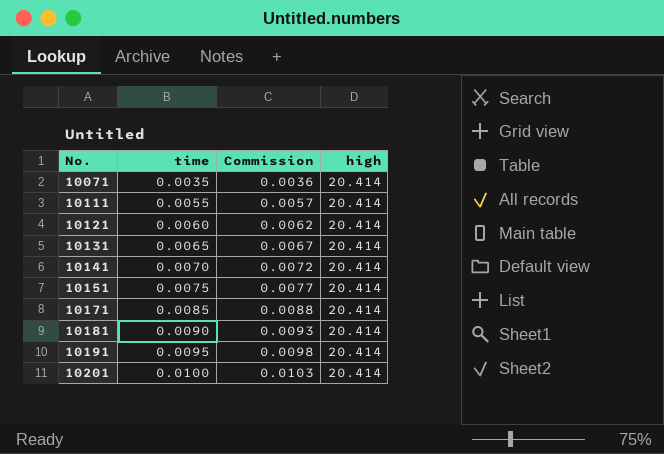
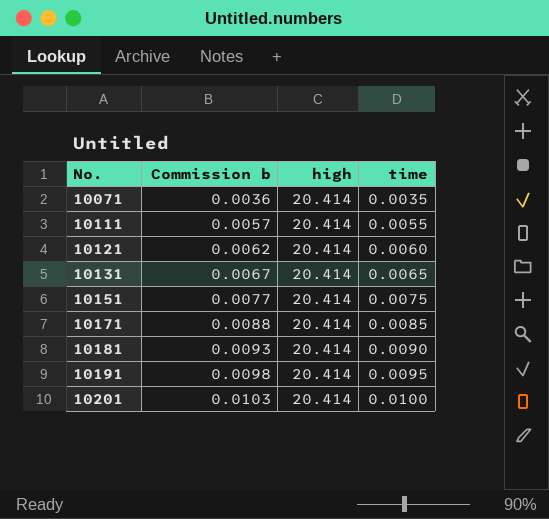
column name: Commission -> Commission b
column time | position: 2 -> 4
row 10141: 0.0070 | 0.0072 | 20.414 -> none

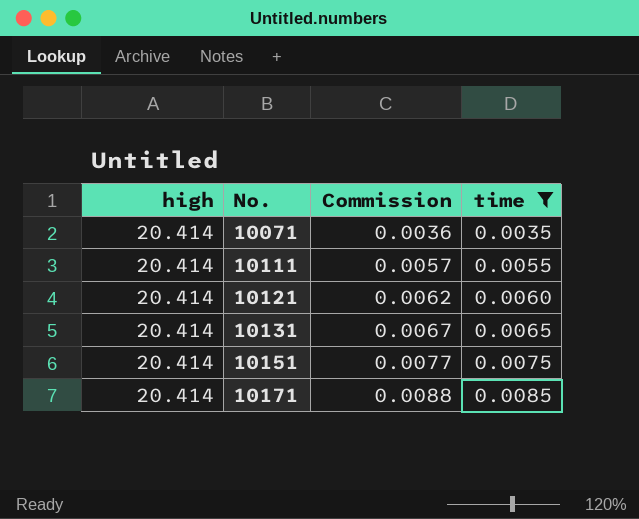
filter: none -> time <= 0.0085
column high | position: 3 -> 1
column name: Commission b -> Commission

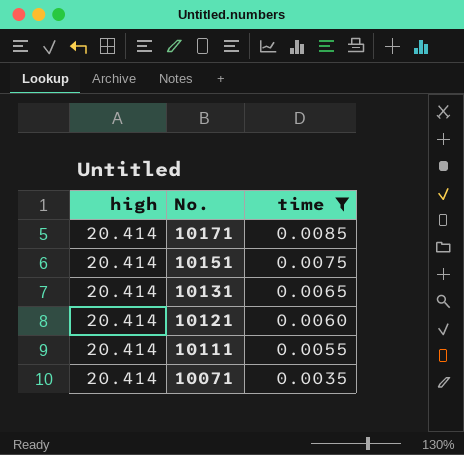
row order: No. ascending -> No. descending
column Commission | formula: [time] * 1.03 -> none

